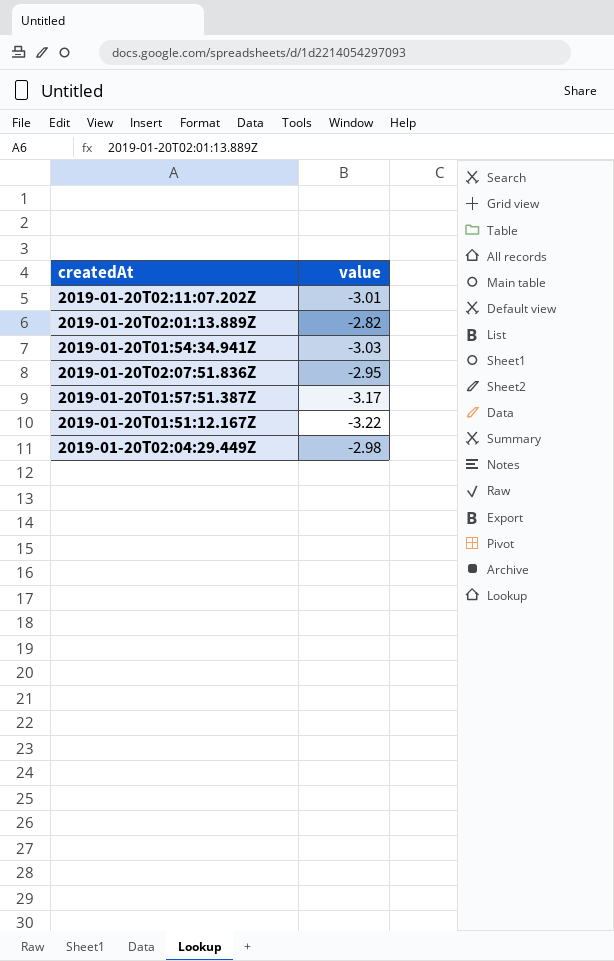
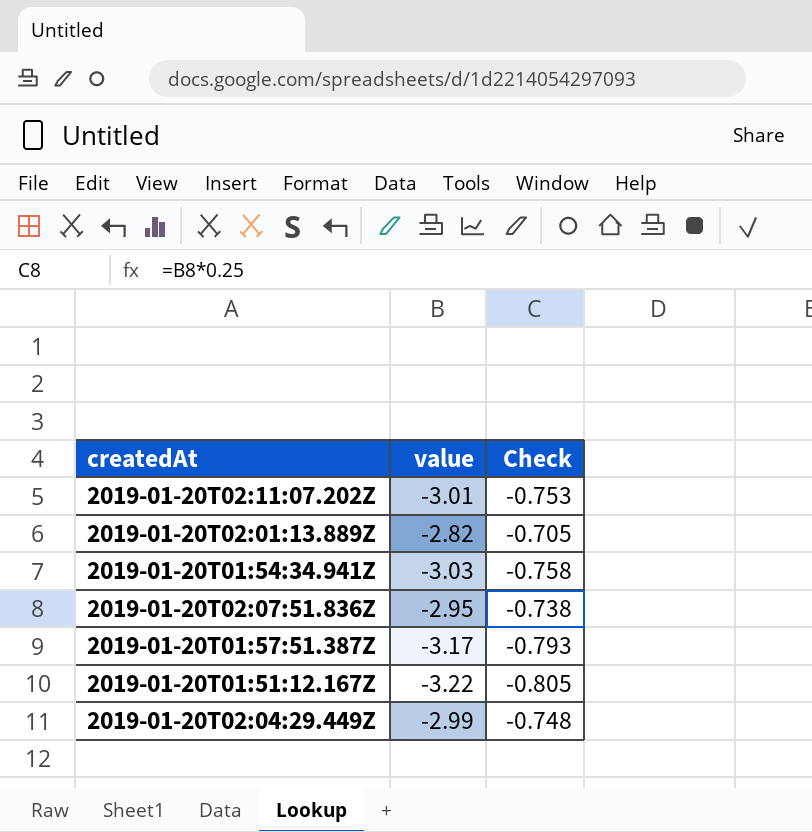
column Check | formula: none -> [value] * 0.25
2019-01-20T02:04:29.449Z | value: -2.98 -> -2.99

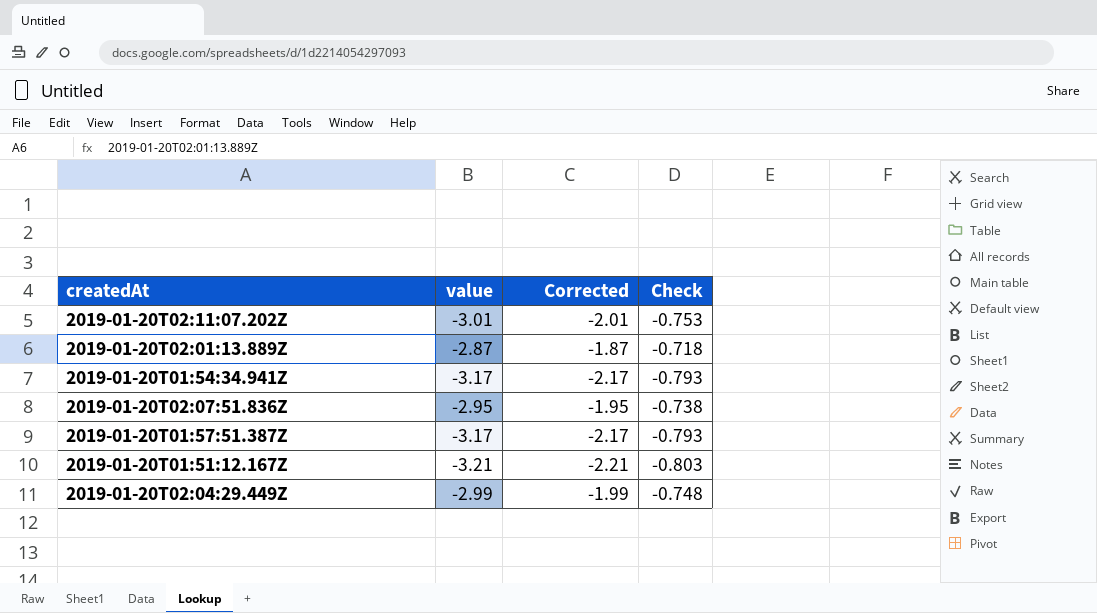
column Corrected | formula: none -> [value] + 1
2019-01-20T02:01:13.889Z | value: -2.82 -> -2.87
2019-01-20T02:01:13.889Z | Check: -0.705 -> -0.718
2019-01-20T01:54:34.941Z | value: -3.03 -> -3.17
2019-01-20T01:54:34.941Z | Check: -0.758 -> -0.793
2019-01-20T01:51:12.167Z | value: -3.22 -> -3.21
2019-01-20T01:51:12.167Z | Check: -0.805 -> -0.803

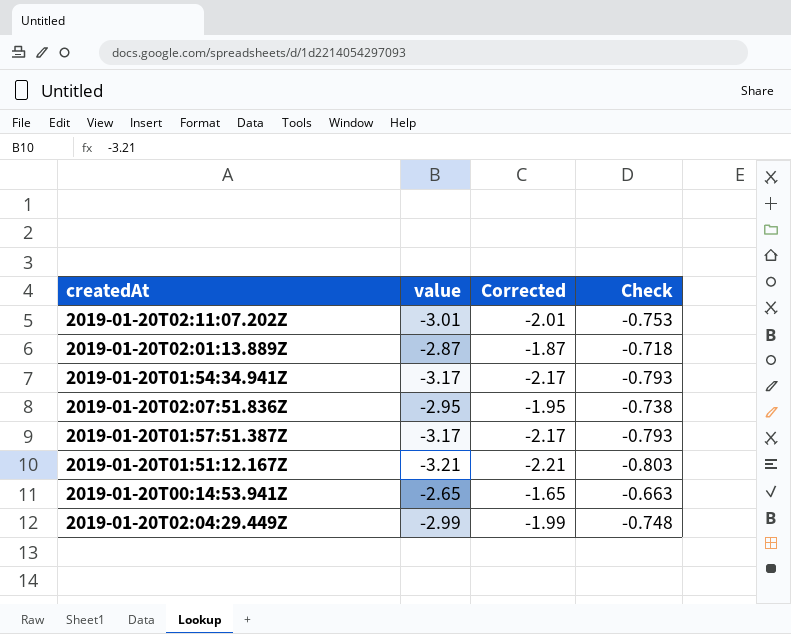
row 2019-01-20T00:14:53.941Z: none -> -2.65 | -1.65 | -0.663

